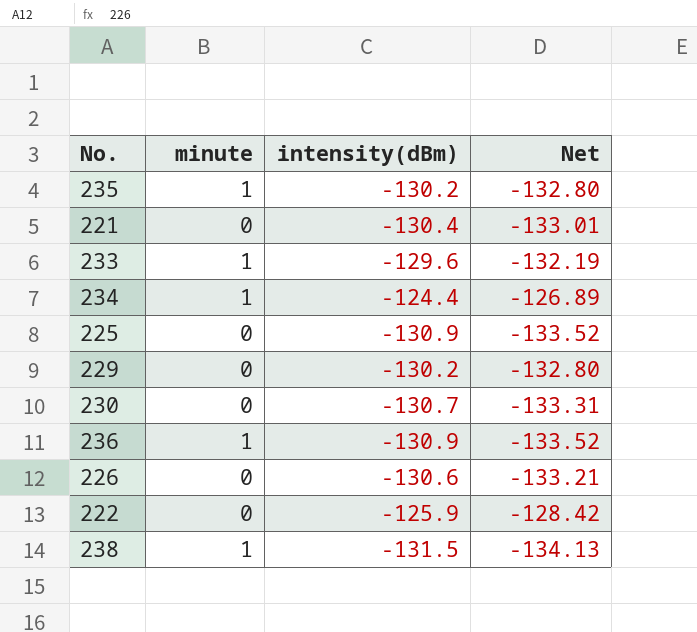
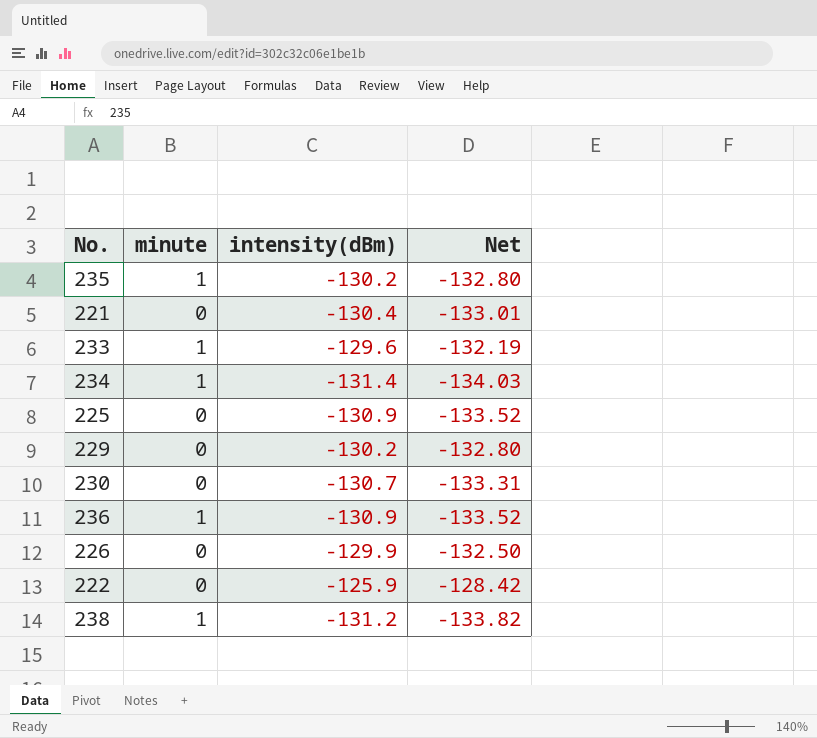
234 | intensity(dBm): -124.4 -> -131.4
234 | Net: -126.89 -> -134.03
226 | intensity(dBm): -130.6 -> -129.9
226 | Net: -133.21 -> -132.50
238 | intensity(dBm): -131.5 -> -131.2
238 | Net: -134.13 -> -133.82

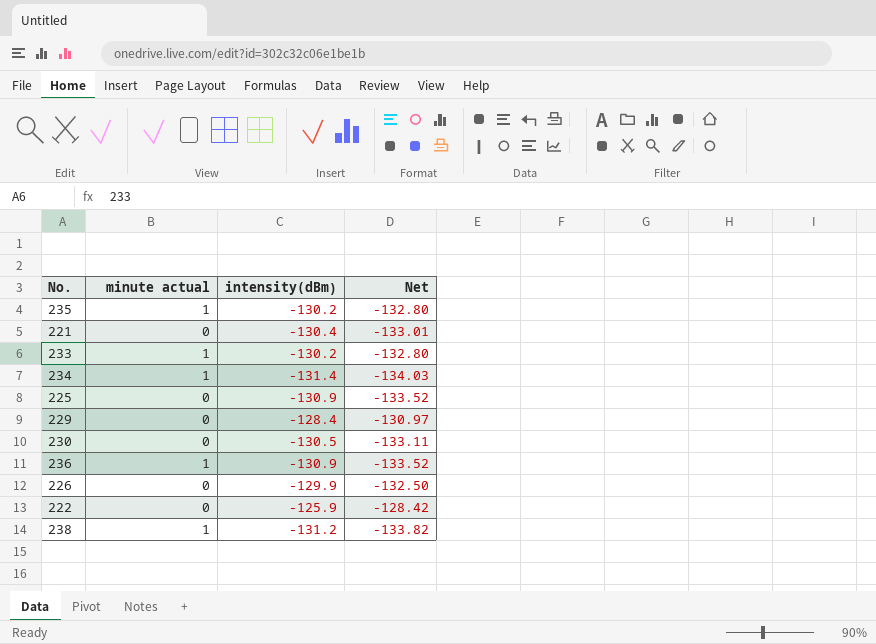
column name: minute -> minute actual
233 | intensity(dBm): -129.6 -> -130.2
233 | Net: -132.19 -> -132.80
229 | intensity(dBm): -130.2 -> -128.4
229 | Net: -132.80 -> -130.97
230 | intensity(dBm): -130.7 -> -130.5
230 | Net: -133.31 -> -133.11

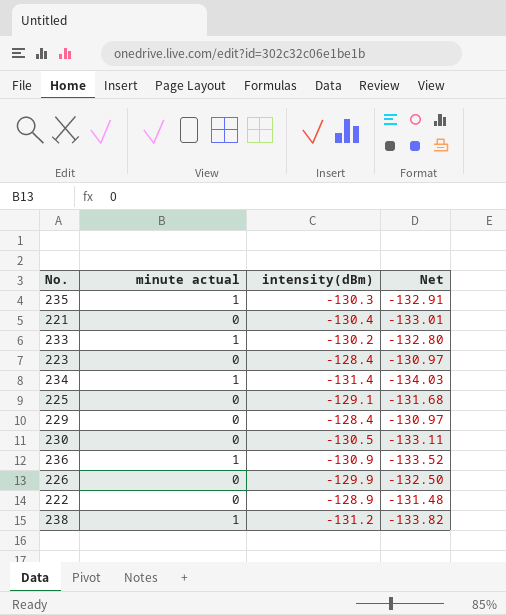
235 | intensity(dBm): -130.2 -> -130.3
235 | Net: -132.80 -> -132.91
row 223: none -> 0 | -128.4 | -130.97
225 | intensity(dBm): -130.9 -> -129.1
225 | Net: -133.52 -> -131.68
222 | intensity(dBm): -125.9 -> -128.9
222 | Net: -128.42 -> -131.48

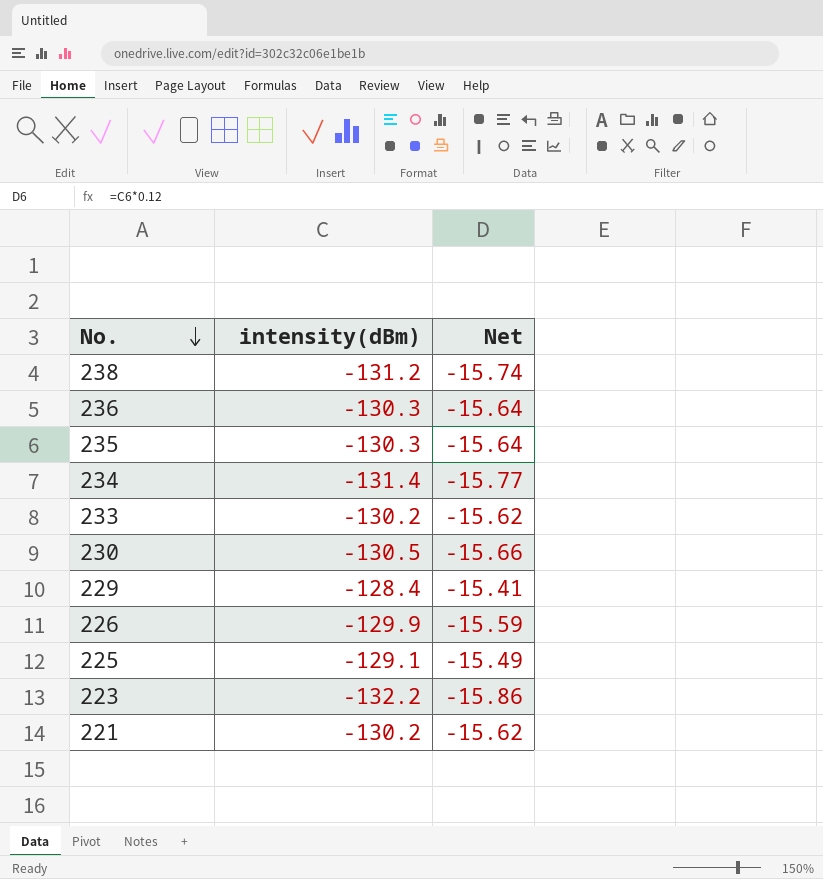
row order: none -> No. descending
column minute actual | position: 2 -> none
column Net | formula: [intensity(dBm)] * 1.02 -> [intensity(dBm)] * 0.12
row 222: 0 | -128.9 | -131.48 -> none
236 | intensity(dBm): -130.9 -> -130.3
223 | intensity(dBm): -128.4 -> -132.2
221 | intensity(dBm): -130.4 -> -130.2

